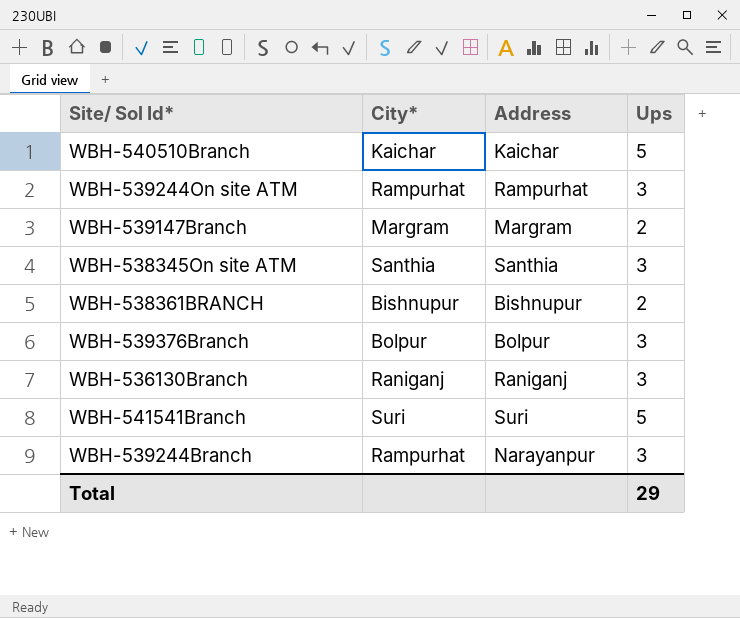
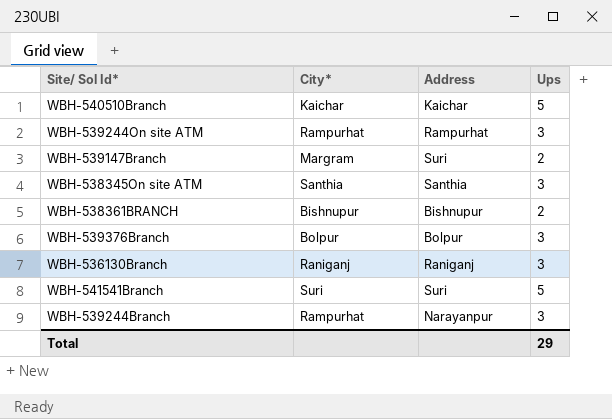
WBH-539147Branch | Address: Margram -> Suri

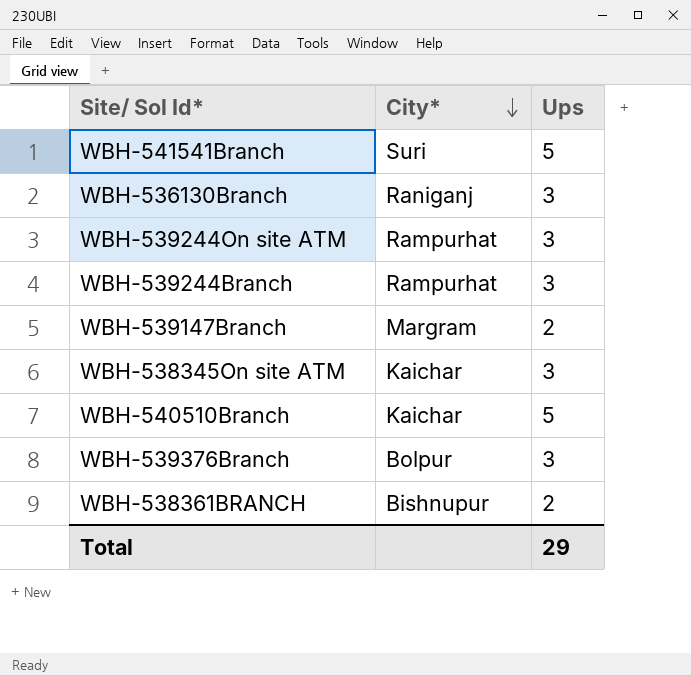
row order: none -> City* descending
column Address | position: 3 -> none
WBH-538345On site ATM | City*: Santhia -> Kaichar

